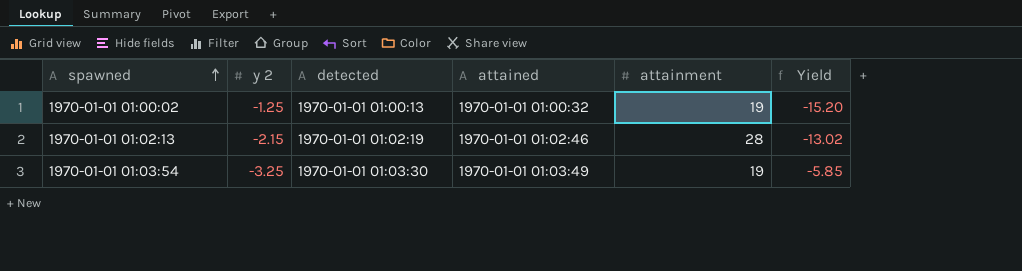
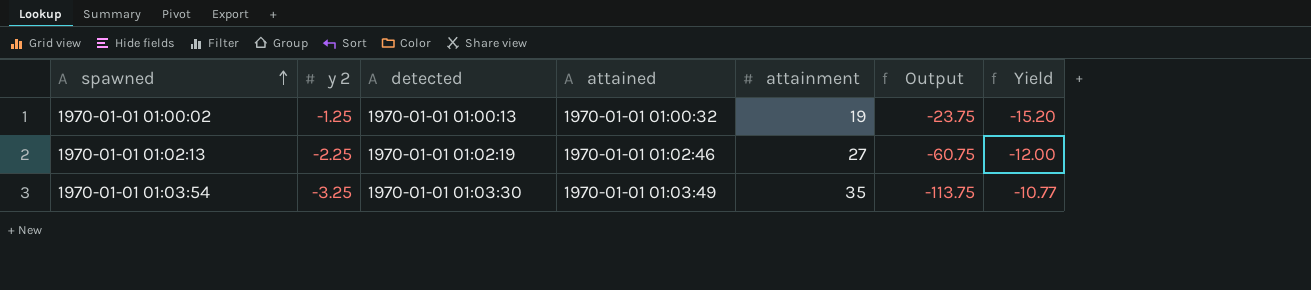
column Output | formula: none -> [y 2] * [attainment]
1970-01-01 01:02:13 | y 2: -2.15 -> -2.25
1970-01-01 01:02:13 | attainment: 28 -> 27
1970-01-01 01:02:13 | Yield: -13.02 -> -12.00
1970-01-01 01:03:54 | attainment: 19 -> 35
1970-01-01 01:03:54 | Yield: -5.85 -> -10.77

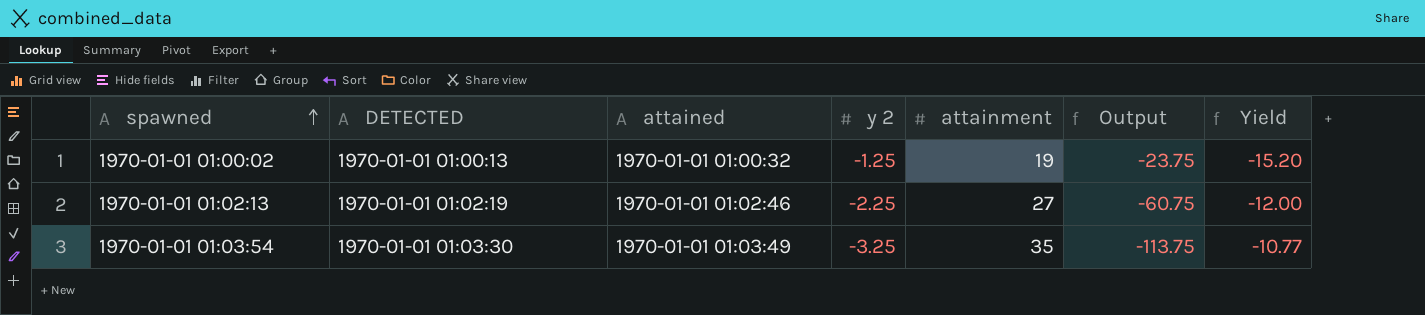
column name: detected -> DETECTED
column y 2 | position: 2 -> 4

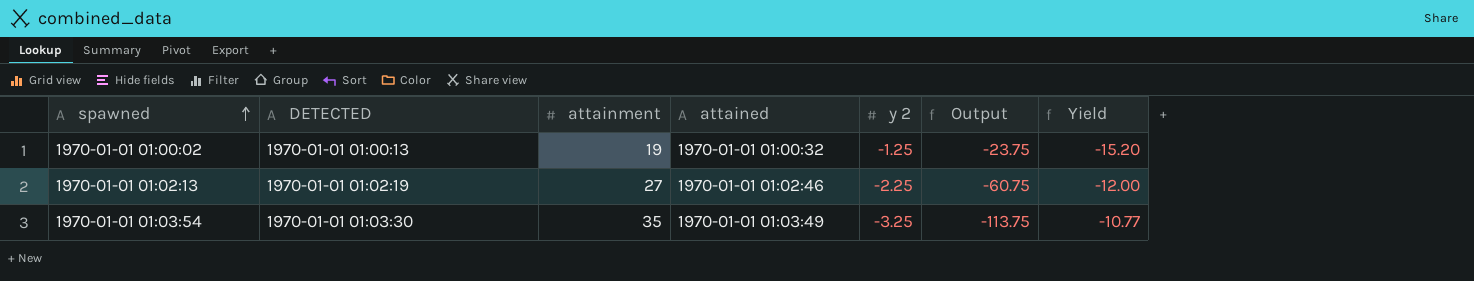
column attainment | position: 5 -> 3

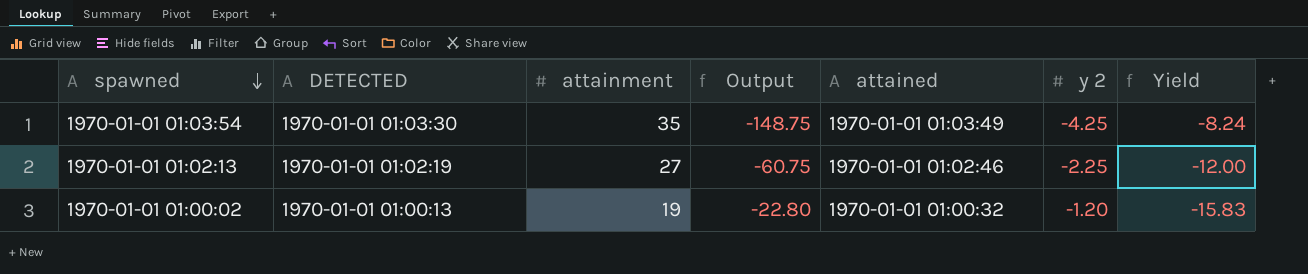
row order: spawned ascending -> spawned descending
column Output | position: 6 -> 4
1970-01-01 01:03:54 | Output: -113.75 -> -148.75
1970-01-01 01:03:54 | y 2: -3.25 -> -4.25
1970-01-01 01:03:54 | Yield: -10.77 -> -8.24
1970-01-01 01:00:02 | Output: -23.75 -> -22.80
1970-01-01 01:00:02 | y 2: -1.25 -> -1.20
1970-01-01 01:00:02 | Yield: -15.20 -> -15.83

